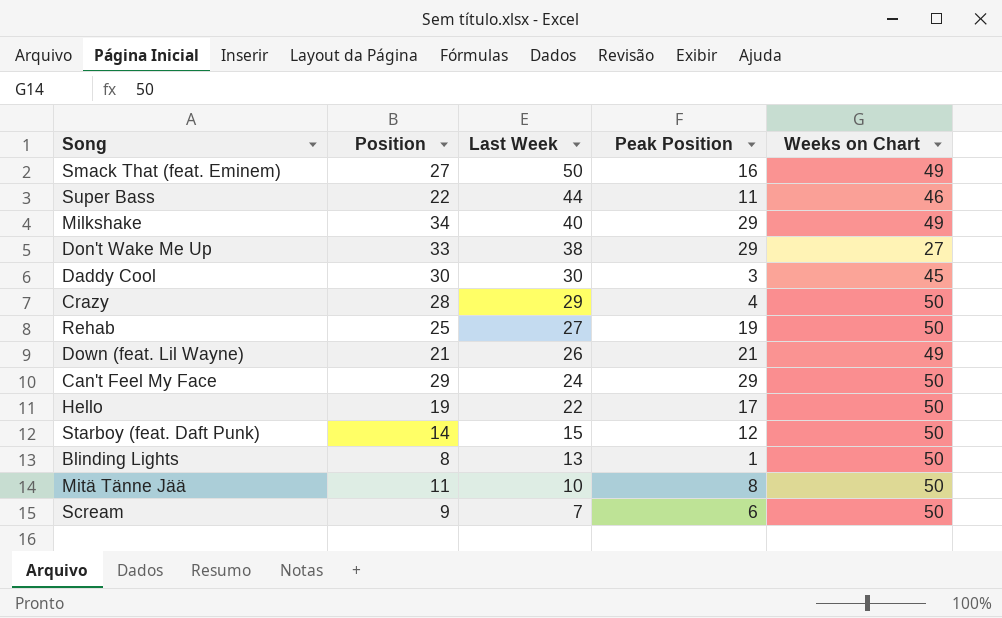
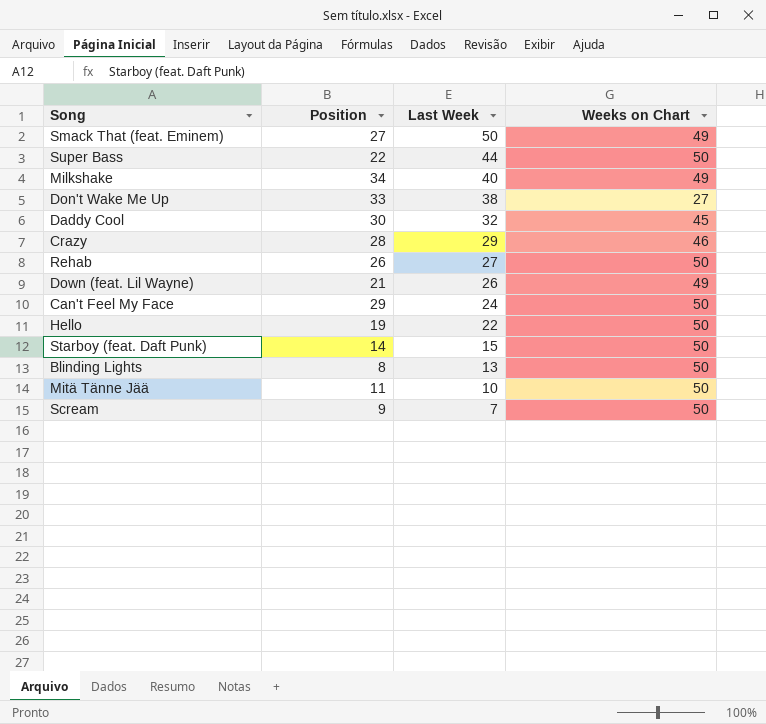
column Peak Position | position: 4 -> none
Super Bass | Weeks on Chart: 46 -> 50
Daddy Cool | Last Week: 30 -> 32
Crazy | Weeks on Chart: 50 -> 46
Rehab | Position: 25 -> 26

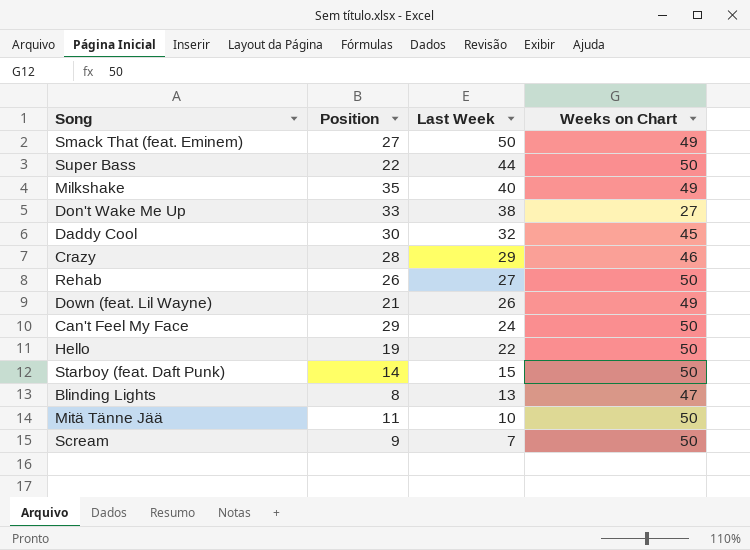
Milkshake | Position: 34 -> 35
Blinding Lights | Weeks on Chart: 50 -> 47

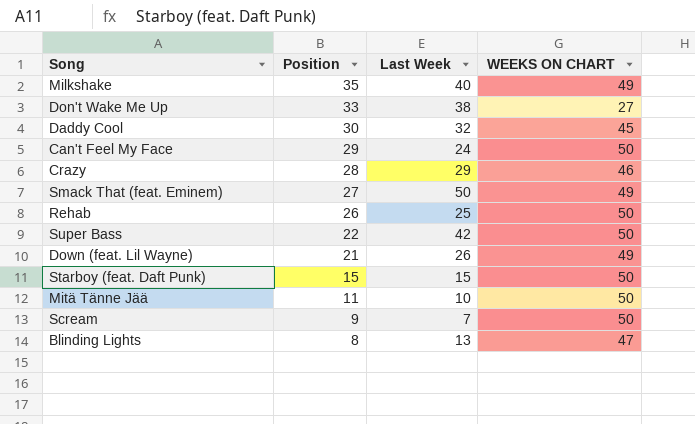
row order: Last Week descending -> Position descending
column name: Weeks on Chart -> WEEKS ON CHART
row Hello: 19 | 22 | 50 -> none
Rehab | Last Week: 27 -> 25
Super Bass | Last Week: 44 -> 42
Starboy (feat. Daft Punk) | Position: 14 -> 15

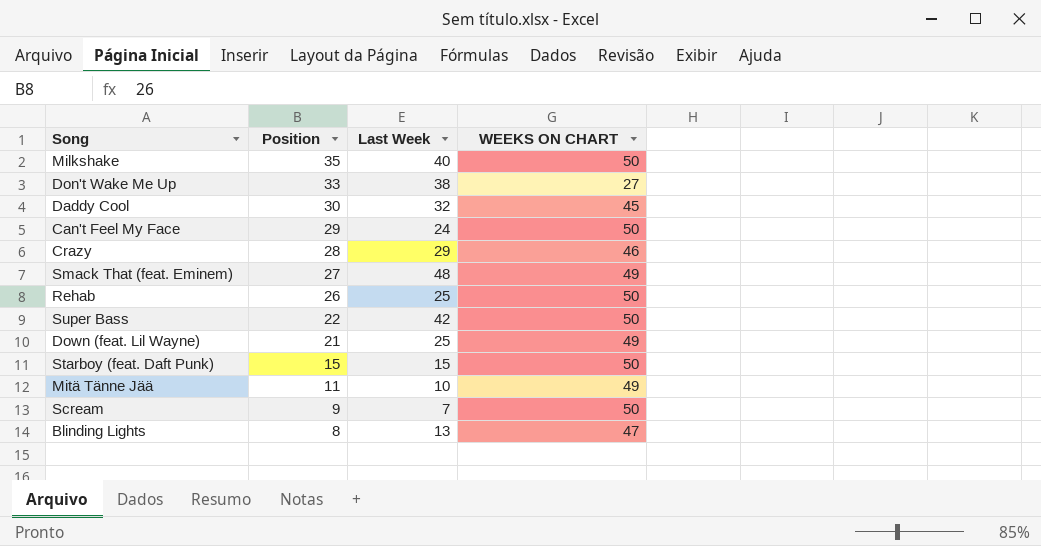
Milkshake | WEEKS ON CHART: 49 -> 50
Smack That (feat. Eminem) | Last Week: 50 -> 48
Down (feat. Lil Wayne) | Last Week: 26 -> 25
Mitä Tänne Jää | WEEKS ON CHART: 50 -> 49

